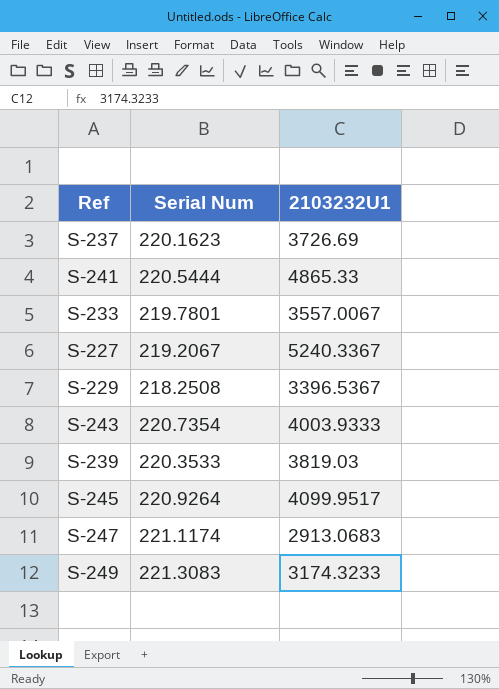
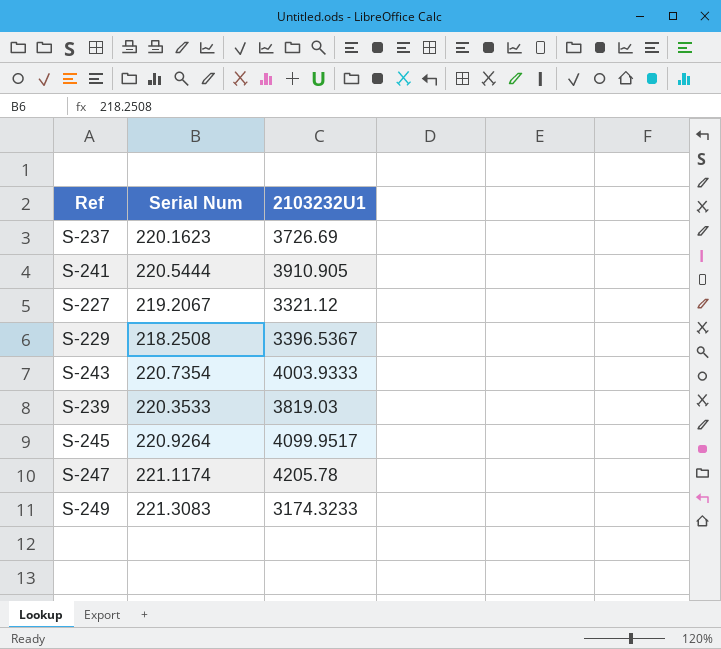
row S-233: 219.7801 | 3557.0067 -> none
S-241 | 2103232U1: 4865.33 -> 3910.905
S-227 | 2103232U1: 5240.3367 -> 3321.12
S-247 | 2103232U1: 2913.0683 -> 4205.78

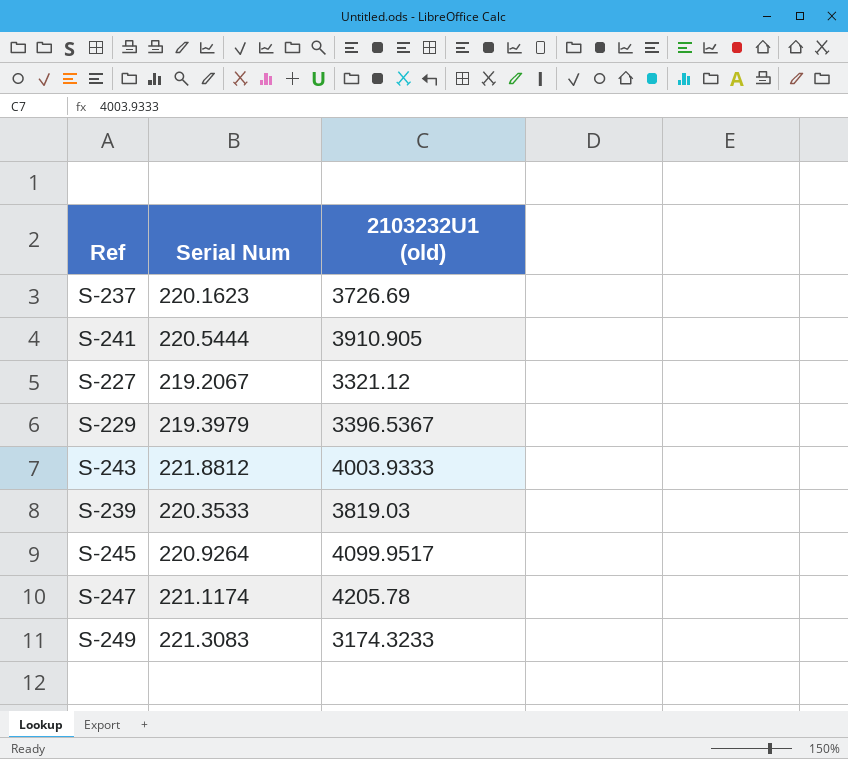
column name: 2103232U1 -> 2103232U1 (old)
S-229 | Serial Num: 218.2508 -> 219.3979
S-243 | Serial Num: 220.7354 -> 221.8812

